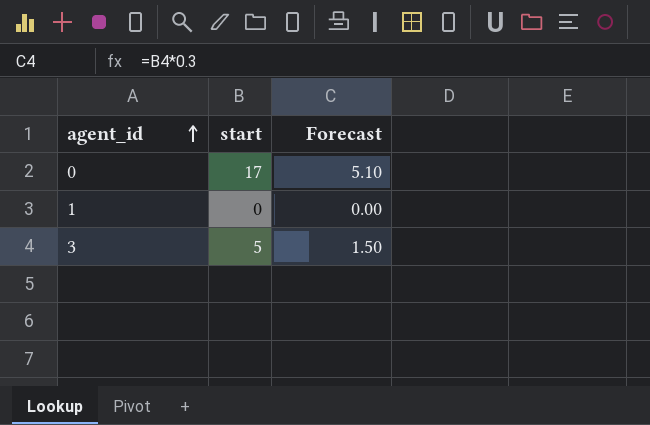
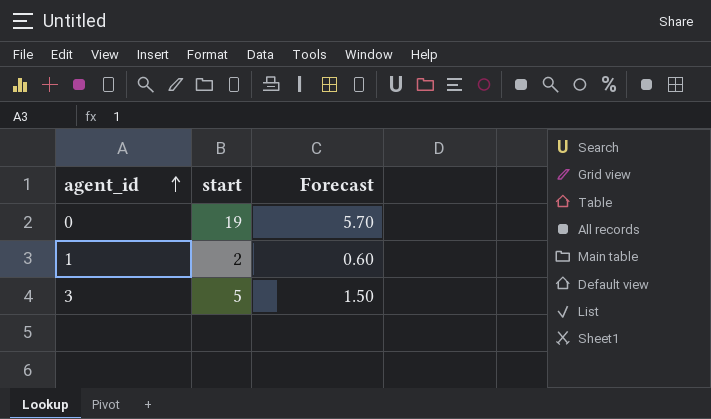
0 | start: 17 -> 19
0 | Forecast: 5.10 -> 5.70
1 | start: 0 -> 2
1 | Forecast: 0.00 -> 0.60

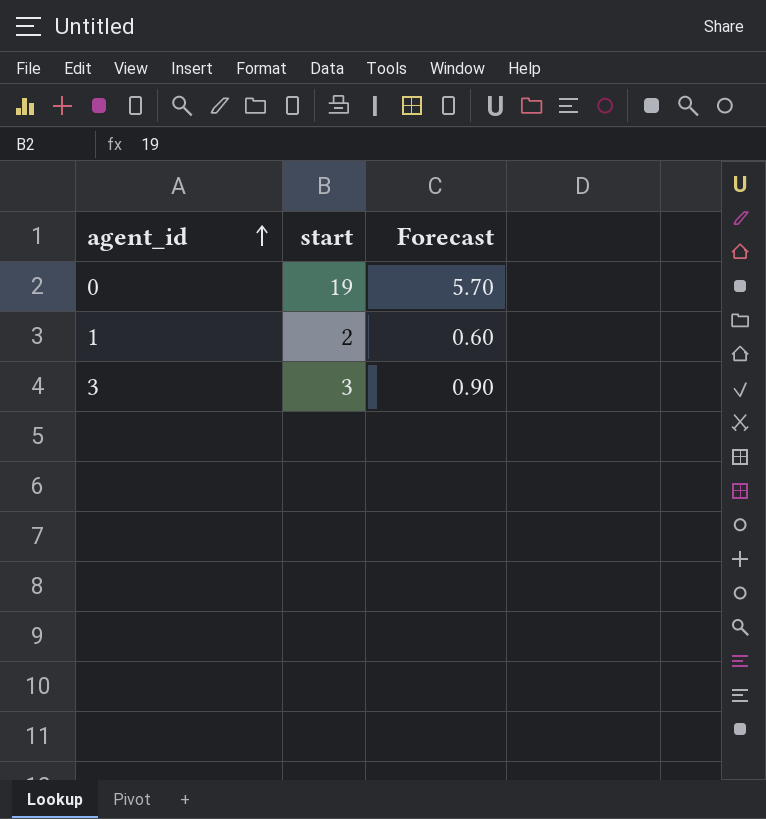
3 | start: 5 -> 3
3 | Forecast: 1.50 -> 0.90

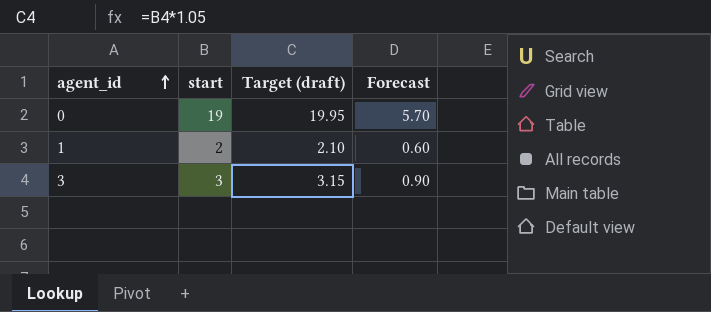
column Target (draft) | formula: none -> [start] * 1.05

